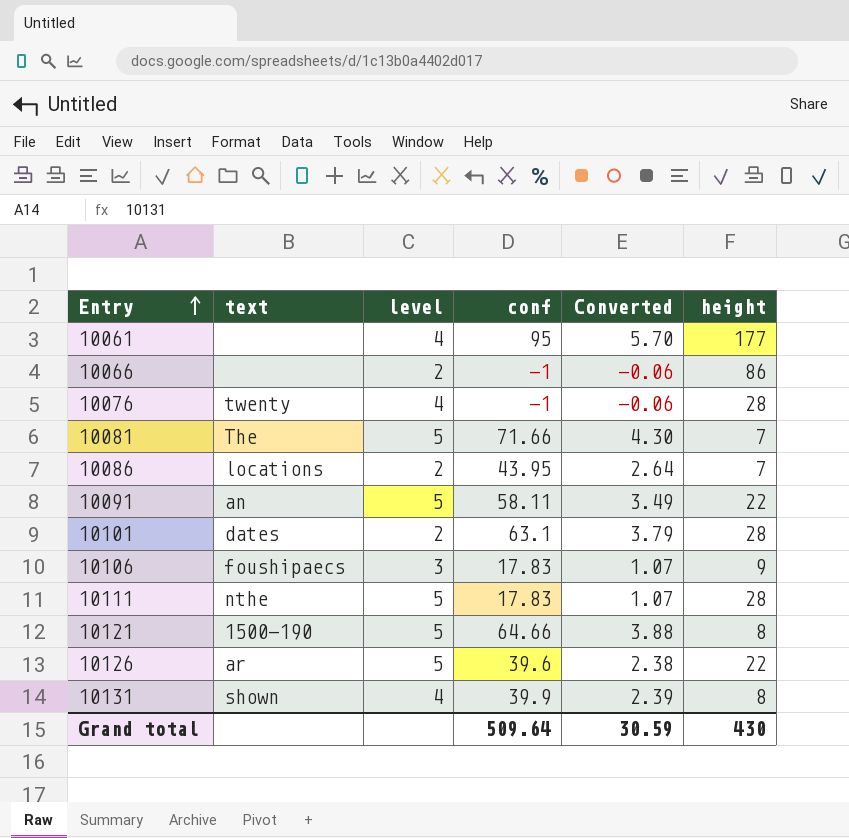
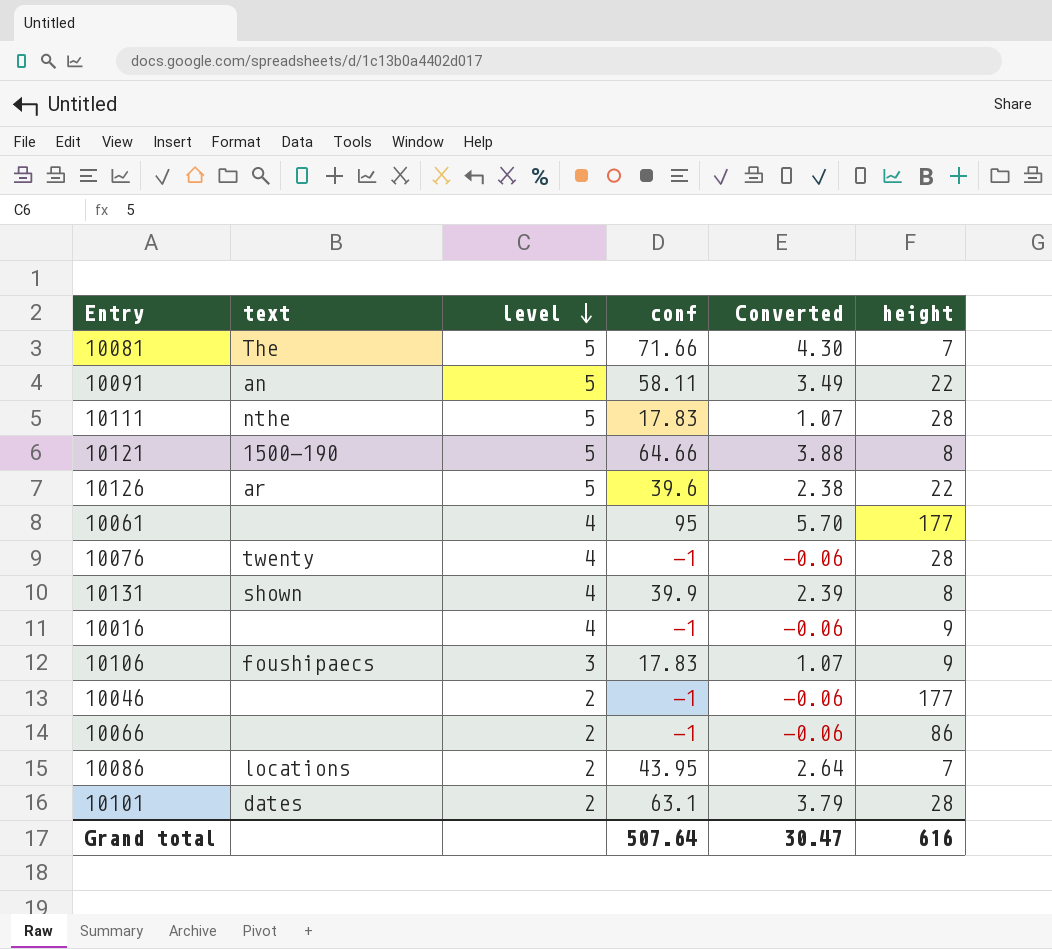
row order: Entry ascending -> level descending
row 10016: none -> none | 4 | -1 | -0.06 | 9
row 10046: none -> none | 2 | -1 | -0.06 | 177
Grand total | conf: 509.64 -> 507.64
Grand total | Converted: 30.59 -> 30.47
Grand total | height: 430 -> 616

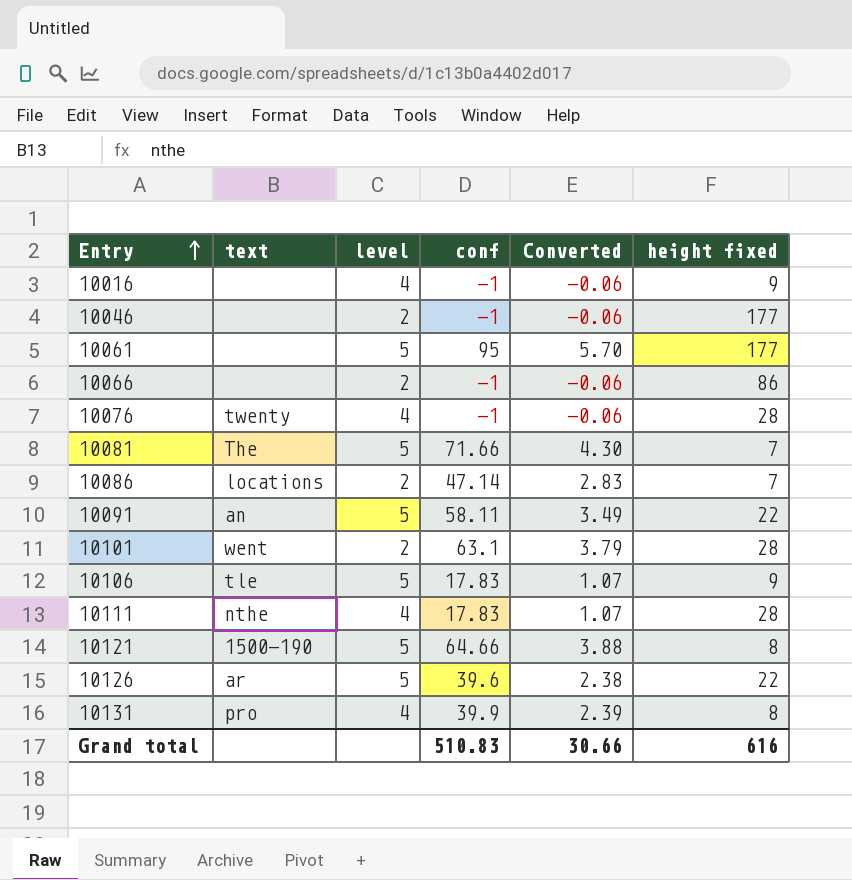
row order: level descending -> Entry ascending
column name: height -> height fixed
10061 | level: 4 -> 5
10086 | conf: 43.95 -> 47.14
10086 | Converted: 2.64 -> 2.83
10101 | text: dates -> went
10106 | text: foushipaecs -> tle
10106 | level: 3 -> 5
10111 | level: 5 -> 4
10131 | text: shown -> pro
Grand total | conf: 507.64 -> 510.83
Grand total | Converted: 30.47 -> 30.66

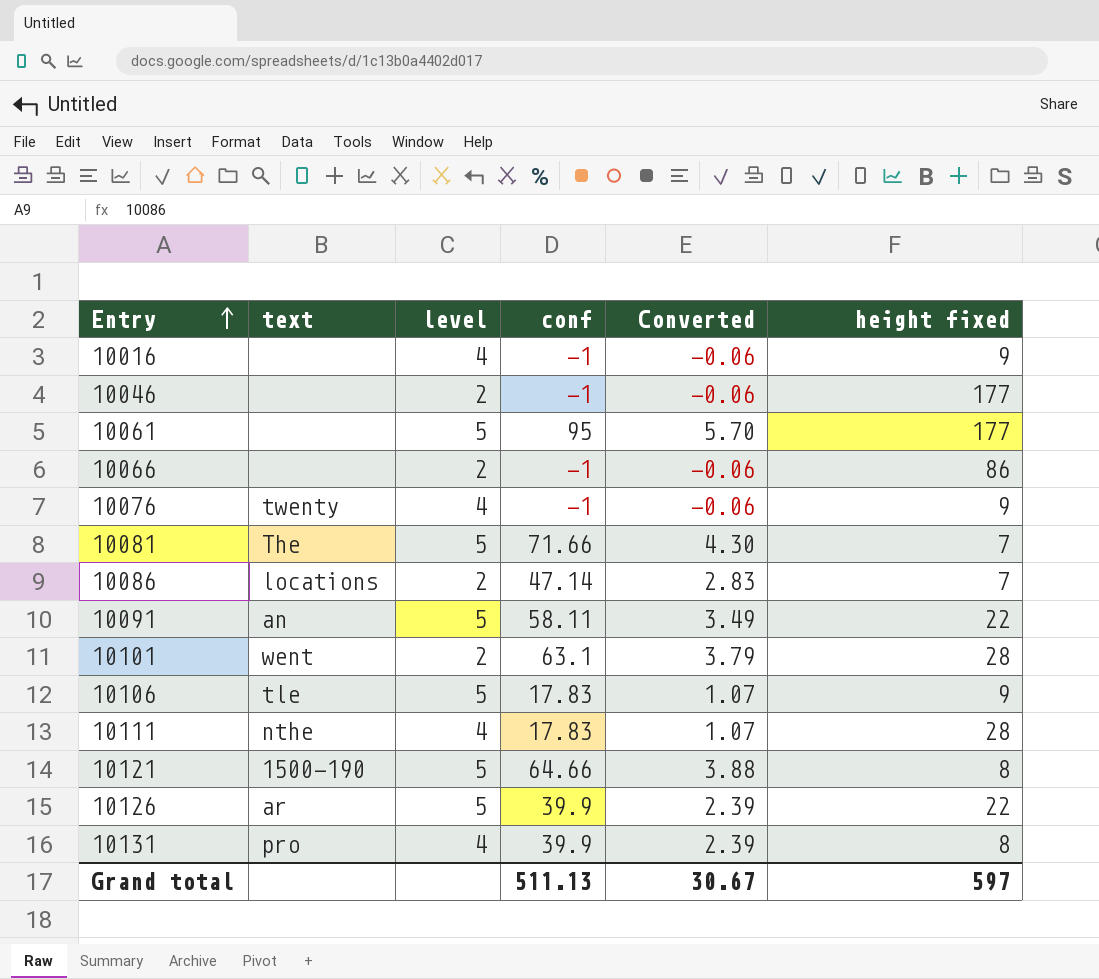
10076 | height fixed: 28 -> 9
10126 | conf: 39.6 -> 39.9
10126 | Converted: 2.38 -> 2.39
Grand total | conf: 510.83 -> 511.13
Grand total | Converted: 30.66 -> 30.67
Grand total | height fixed: 616 -> 597

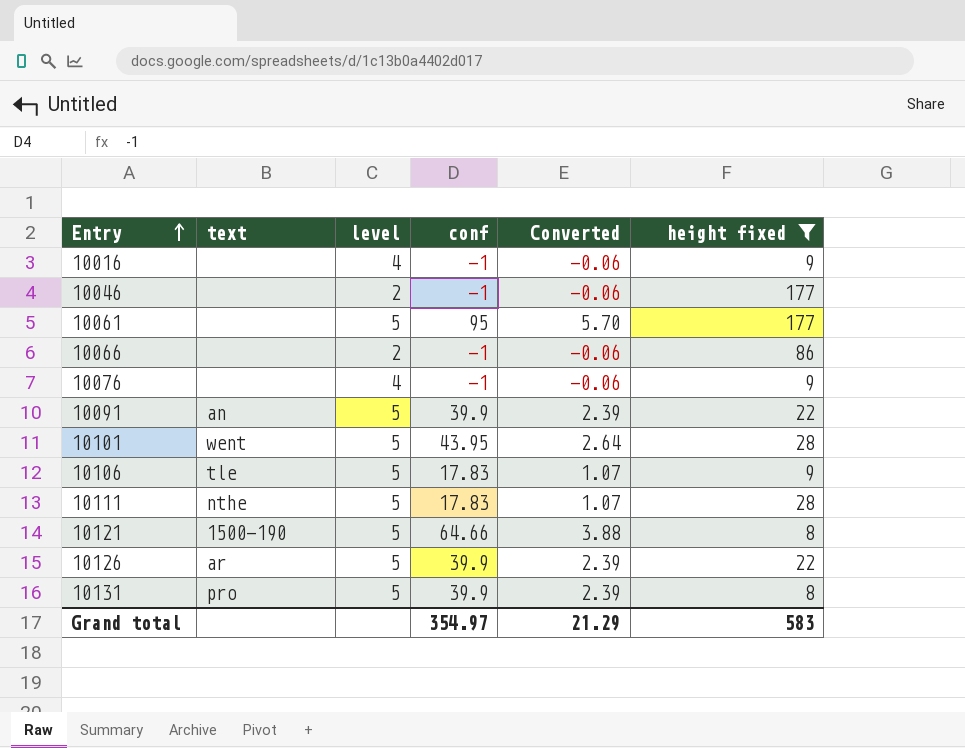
filter: none -> height fixed != 7
10076 | text: twenty -> none
10091 | conf: 58.11 -> 39.9
10091 | Converted: 3.49 -> 2.39
10101 | level: 2 -> 5
10101 | conf: 63.1 -> 43.95
10101 | Converted: 3.79 -> 2.64
10111 | level: 4 -> 5
10131 | level: 4 -> 5
Grand total | conf: 511.13 -> 354.97
Grand total | Converted: 30.67 -> 21.29
Grand total | height fixed: 597 -> 583

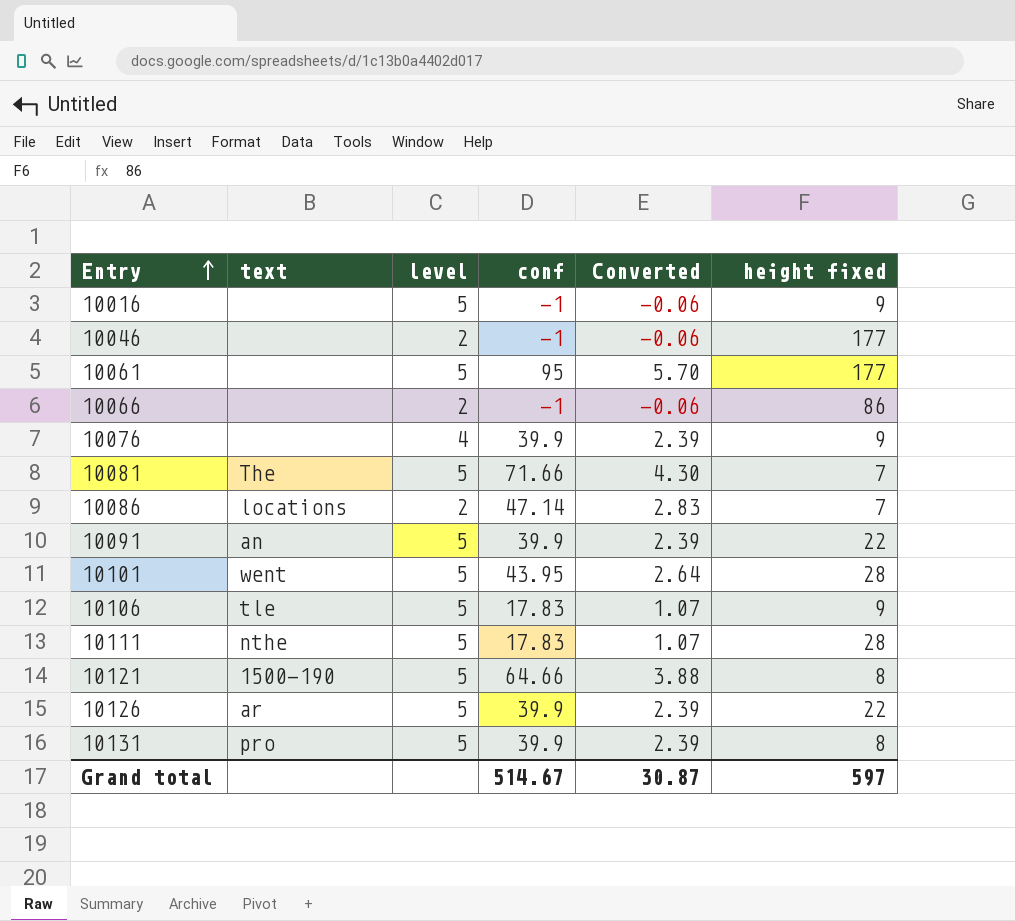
filter: height fixed != 7 -> none
10016 | level: 4 -> 5
10076 | conf: -1 -> 39.9
10076 | Converted: -0.06 -> 2.39
Grand total | conf: 354.97 -> 514.67
Grand total | Converted: 21.29 -> 30.87
Grand total | height fixed: 583 -> 597

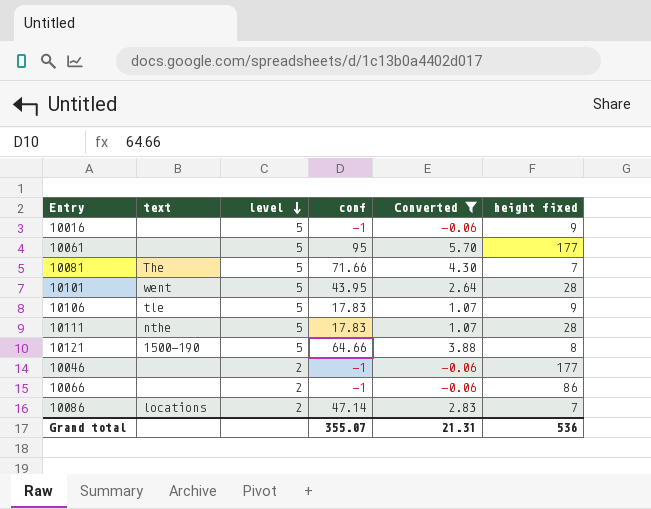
filter: none -> Converted != 2.39
row order: Entry ascending -> level descending
Grand total | conf: 514.67 -> 355.07
Grand total | Converted: 30.87 -> 21.31
Grand total | height fixed: 597 -> 536

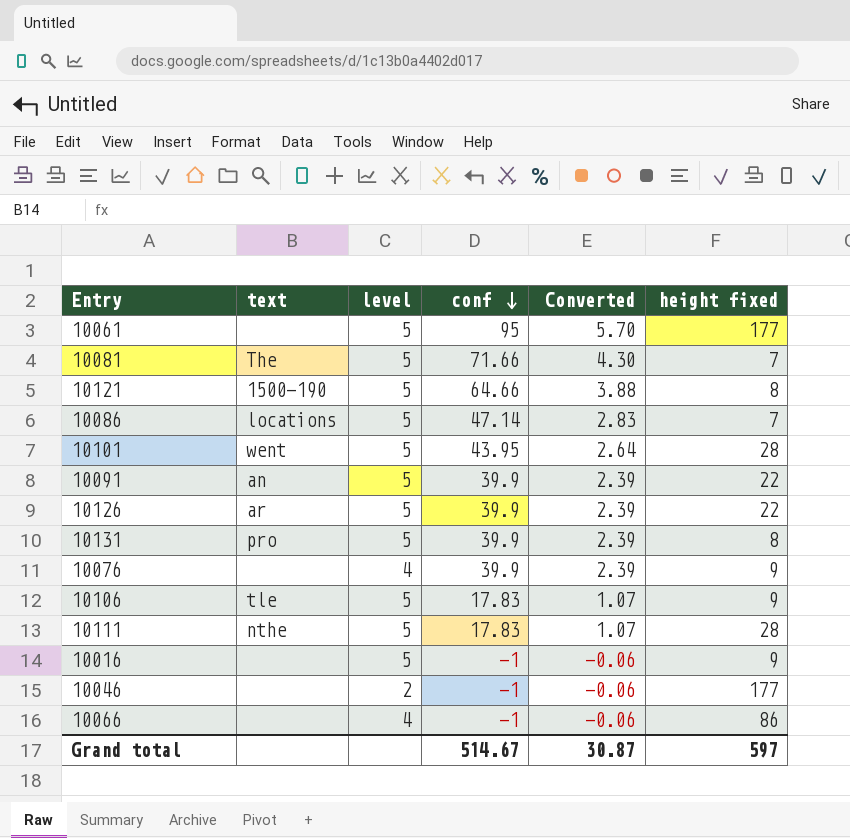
filter: Converted != 2.39 -> none
row order: level descending -> conf descending
10086 | level: 2 -> 5
10066 | level: 2 -> 4
Grand total | conf: 355.07 -> 514.67
Grand total | Converted: 21.31 -> 30.87
Grand total | height fixed: 536 -> 597

